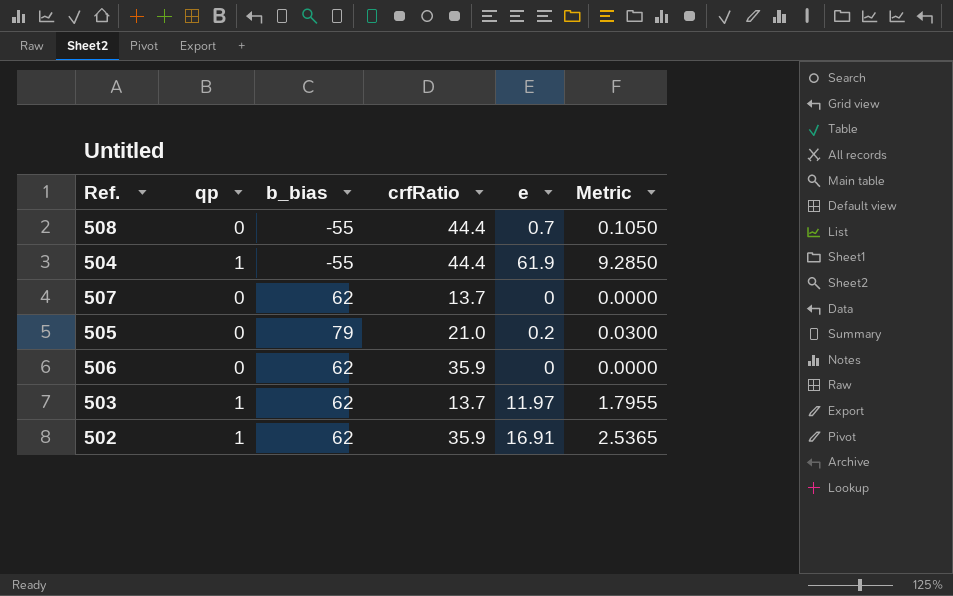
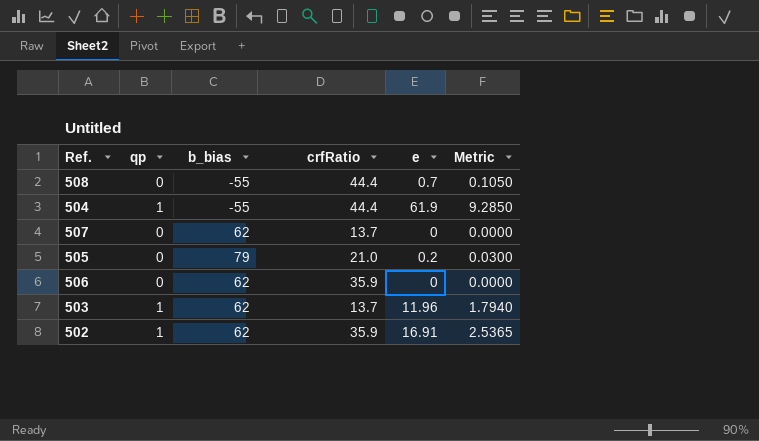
503 | e: 11.97 -> 11.96
503 | Metric: 1.7955 -> 1.7940

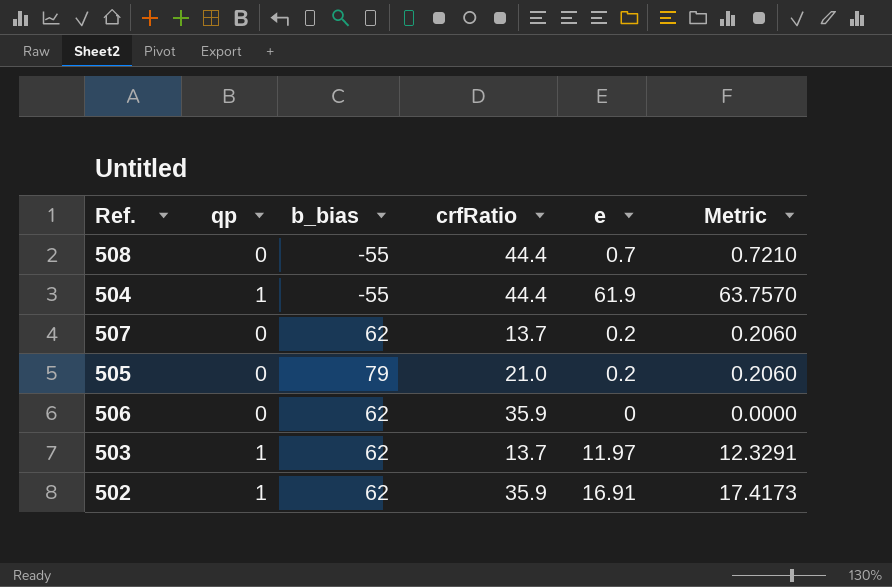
column Metric | formula: [e] * 0.15 -> [e] * 1.03
507 | e: 0 -> 0.2
503 | e: 11.96 -> 11.97

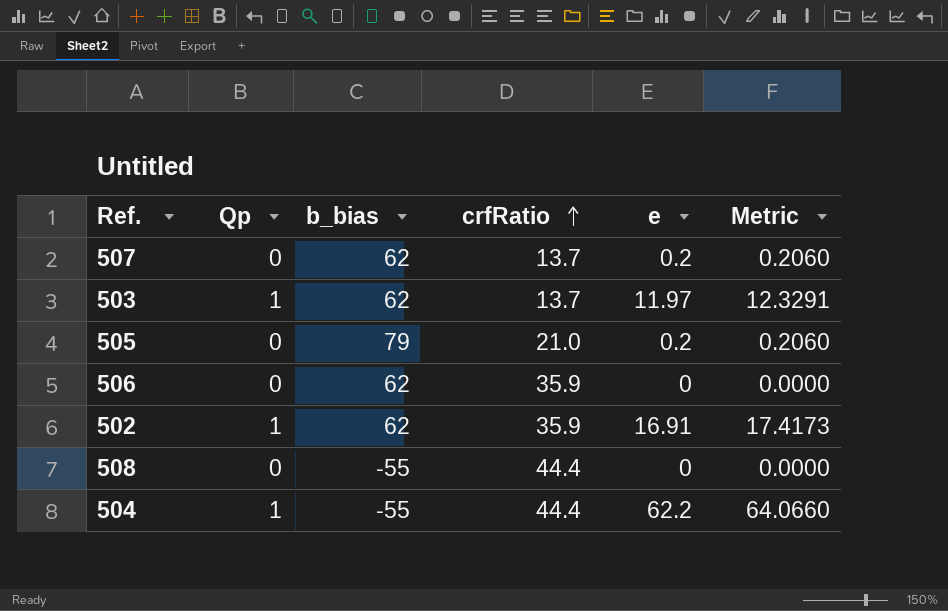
row order: none -> crfRatio ascending
column name: qp -> Qp
508 | e: 0.7 -> 0
508 | Metric: 0.7210 -> 0.0000
504 | e: 61.9 -> 62.2
504 | Metric: 63.7570 -> 64.0660

